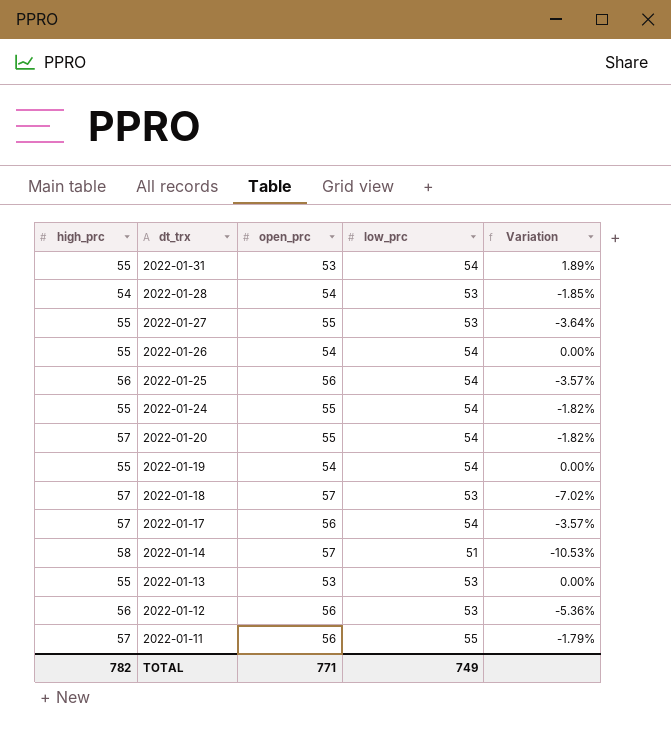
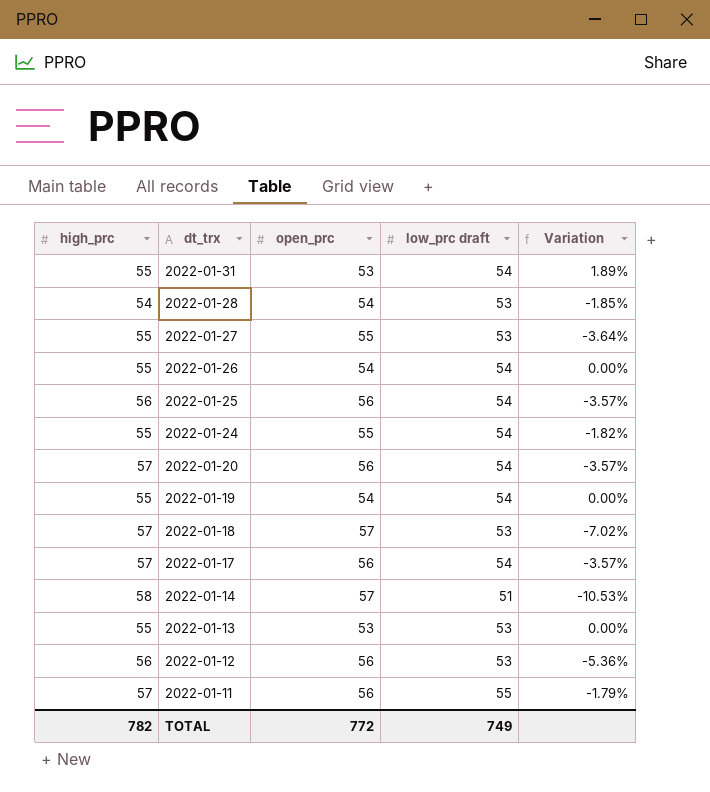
column name: low_prc -> low_prc draft
2022-01-20 | open_prc: 55 -> 56
2022-01-20 | Variation: -1.82% -> -3.57%
TOTAL | open_prc: 771 -> 772

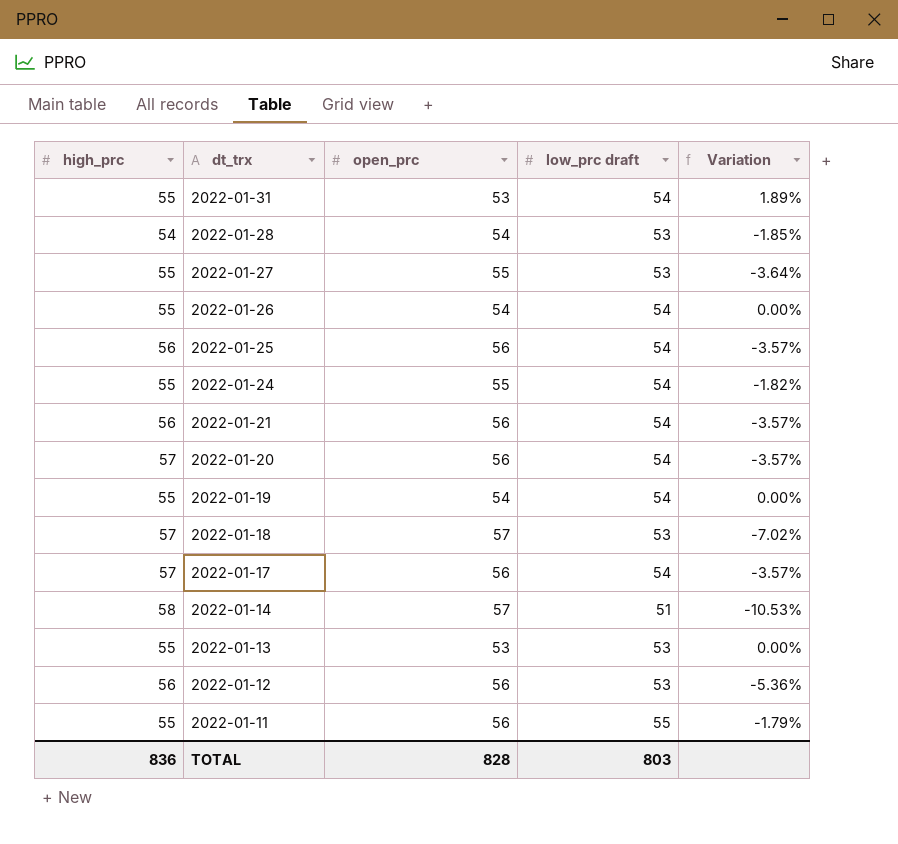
row 2022-01-21: none -> 56 | 56 | 54 | -3.57%
2022-01-11 | high_prc: 57 -> 55
TOTAL | high_prc: 782 -> 836
TOTAL | open_prc: 772 -> 828
TOTAL | low_prc draft: 749 -> 803

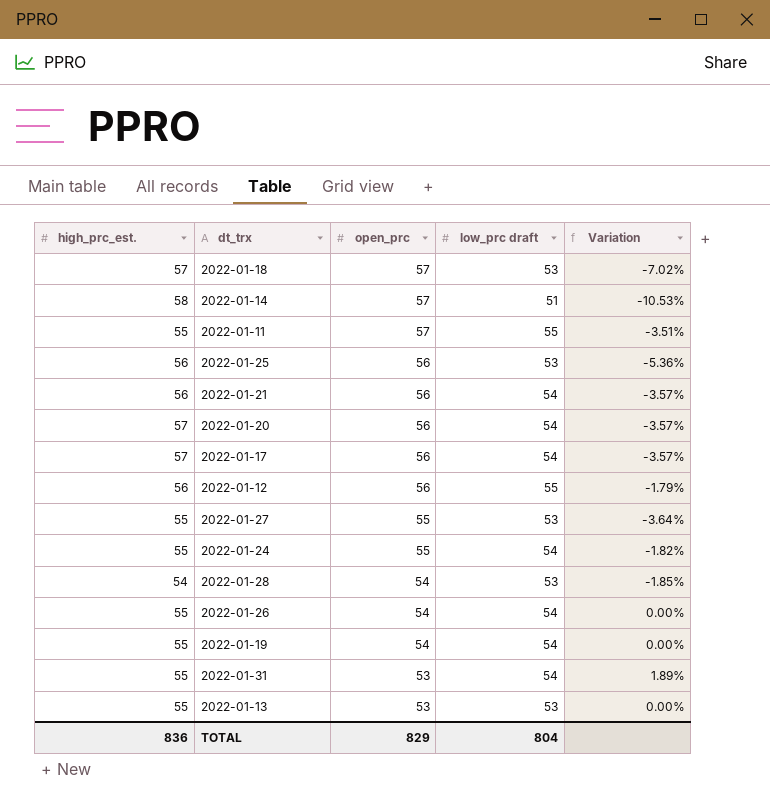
row order: dt_trx descending -> open_prc descending
column name: high_prc -> high_prc_est.
2022-01-11 | open_prc: 56 -> 57
2022-01-11 | Variation: -1.79% -> -3.51%
2022-01-25 | low_prc draft: 54 -> 53
2022-01-25 | Variation: -3.57% -> -5.36%
2022-01-12 | low_prc draft: 53 -> 55
2022-01-12 | Variation: -5.36% -> -1.79%
TOTAL | open_prc: 828 -> 829
TOTAL | low_prc draft: 803 -> 804

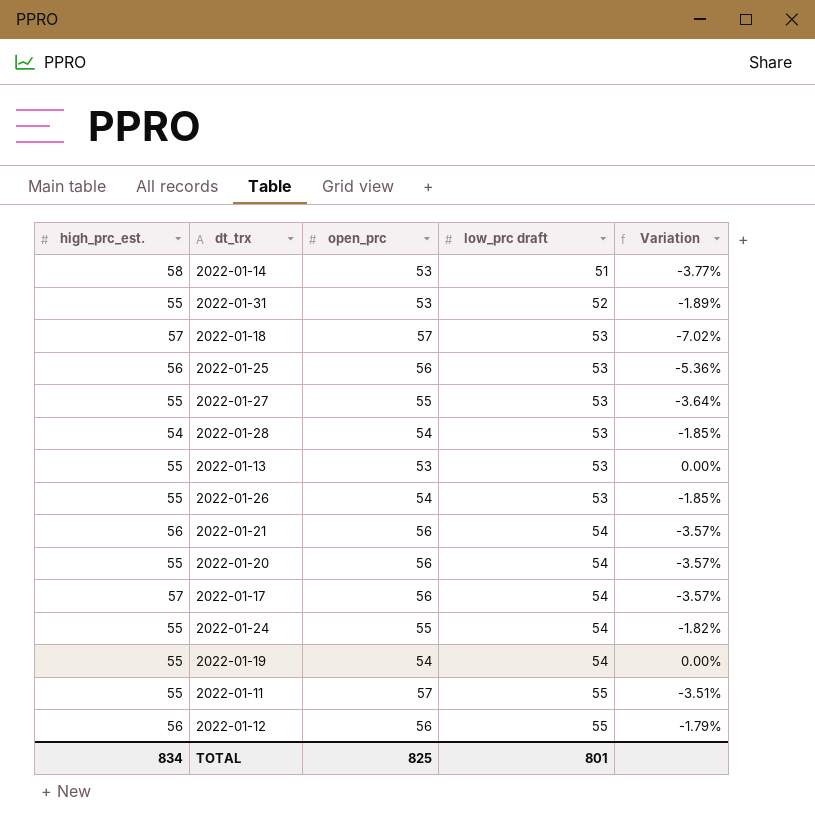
row order: open_prc descending -> low_prc draft ascending
2022-01-14 | open_prc: 57 -> 53
2022-01-14 | Variation: -10.53% -> -3.77%
2022-01-31 | low_prc draft: 54 -> 52
2022-01-31 | Variation: 1.89% -> -1.89%
2022-01-26 | low_prc draft: 54 -> 53
2022-01-26 | Variation: 0.00% -> -1.85%
2022-01-20 | high_prc_est.: 57 -> 55
TOTAL | high_prc_est.: 836 -> 834
TOTAL | open_prc: 829 -> 825
TOTAL | low_prc draft: 804 -> 801

